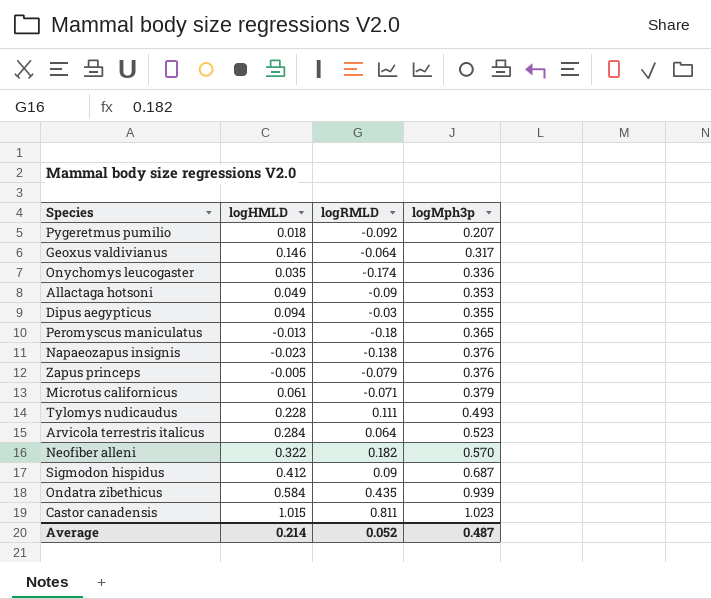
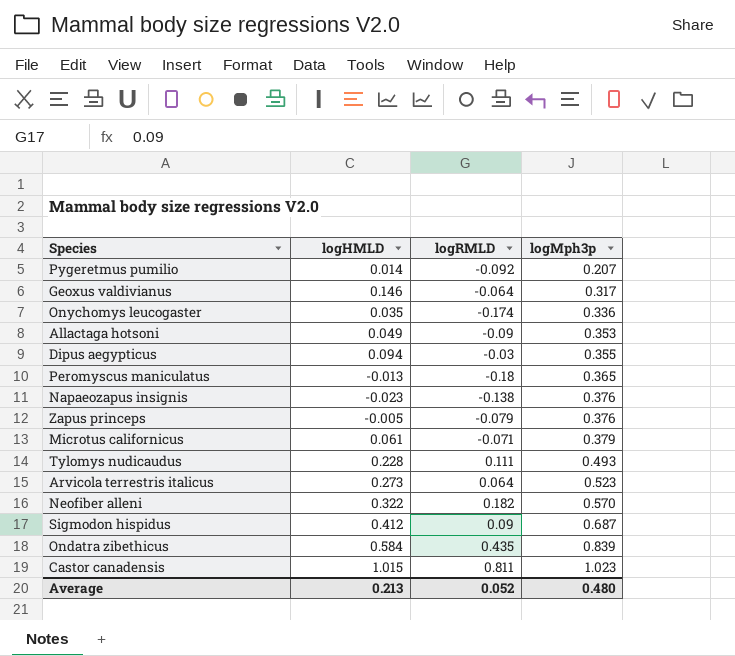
Pygeretmus pumilio | logHMLD: 0.018 -> 0.014
Arvicola terrestris italicus | logHMLD: 0.284 -> 0.273
Ondatra zibethicus | logMph3p: 0.939 -> 0.839
Average | logHMLD: 0.214 -> 0.213
Average | logMph3p: 0.487 -> 0.480

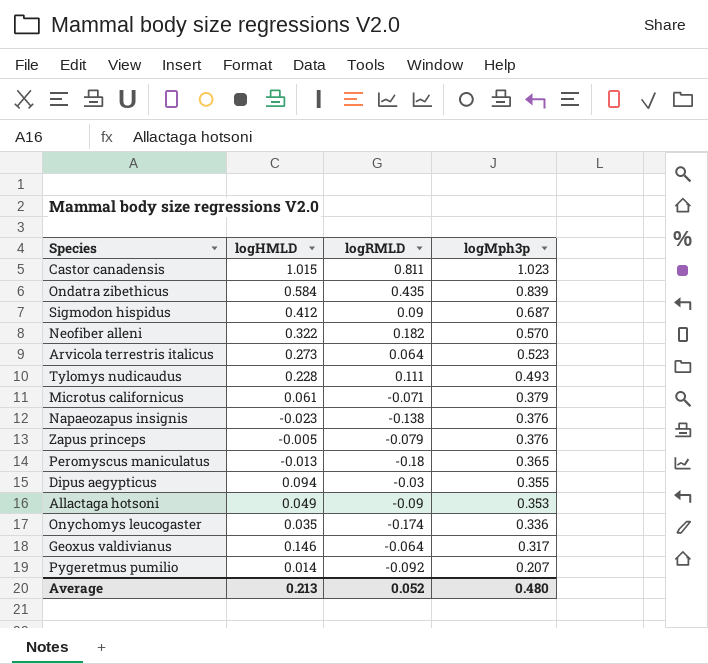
row order: logMph3p ascending -> logMph3p descending

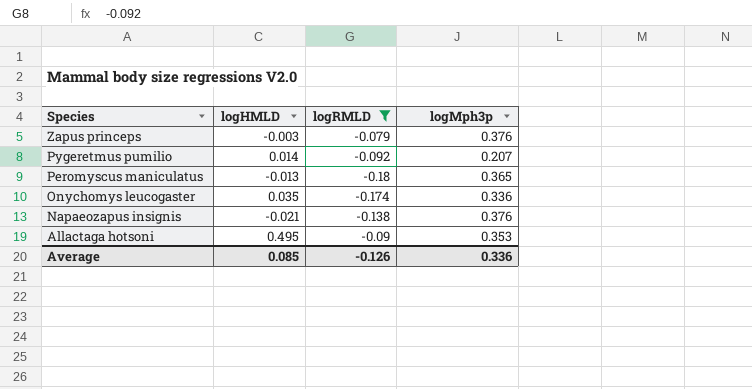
filter: none -> logRMLD <= -0.079
row order: logMph3p descending -> Species descending
Zapus princeps | logHMLD: -0.005 -> -0.003
Napaeozapus insignis | logHMLD: -0.023 -> -0.021
Allactaga hotsoni | logHMLD: 0.049 -> 0.495
Average | logHMLD: 0.213 -> 0.085
Average | logRMLD: 0.052 -> -0.126
Average | logMph3p: 0.480 -> 0.336

